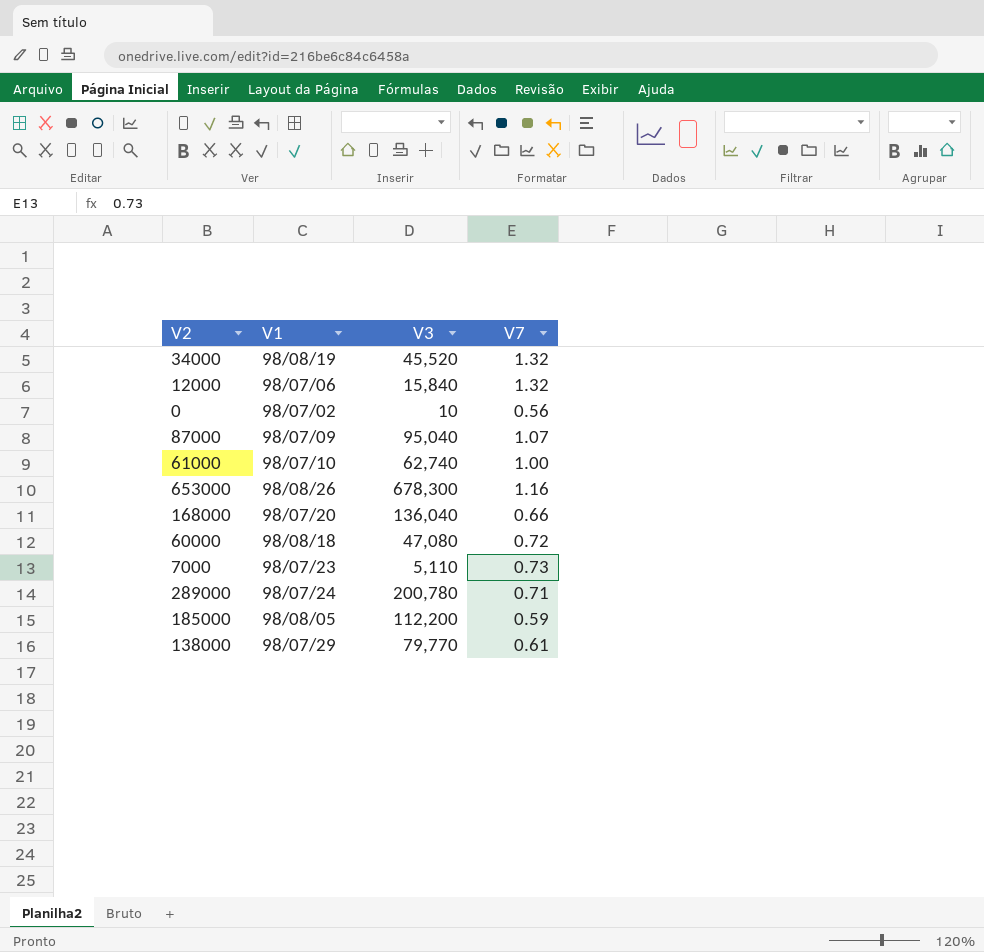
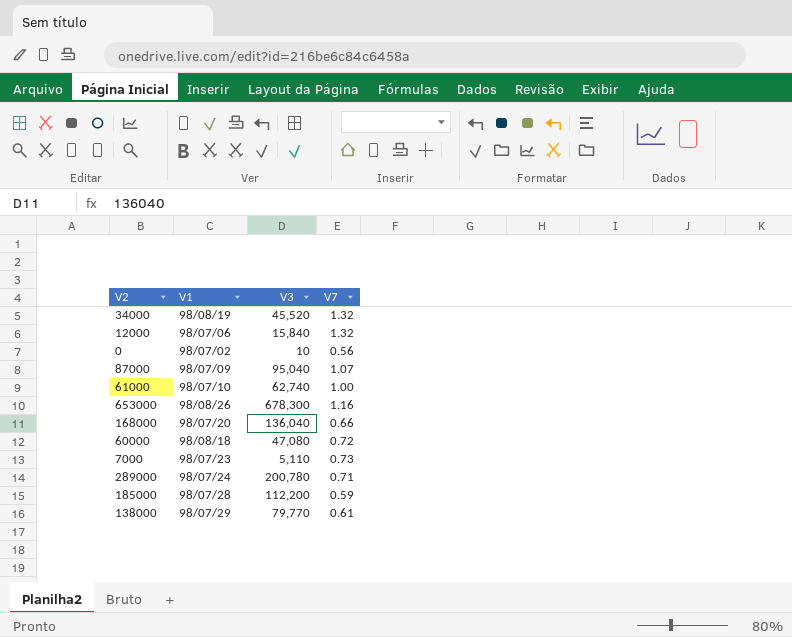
185000 | V1: 98/08/05 -> 98/07/28

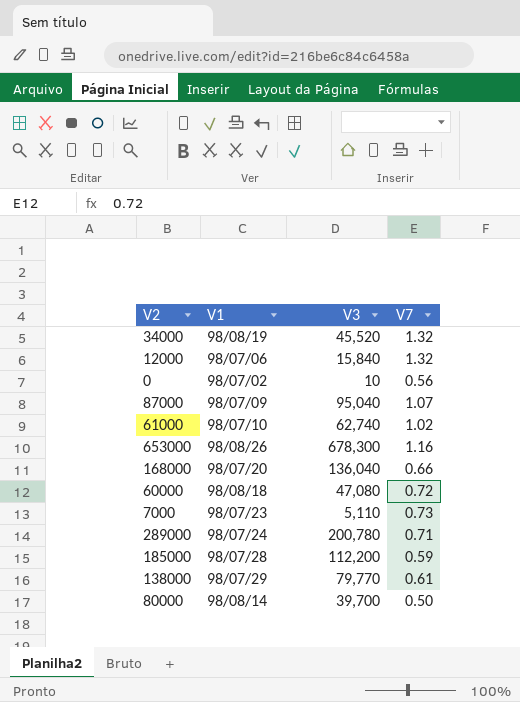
61000 | V7: 1.00 -> 1.02
row 80000: none -> 98/08/14 | 39,700 | 0.50

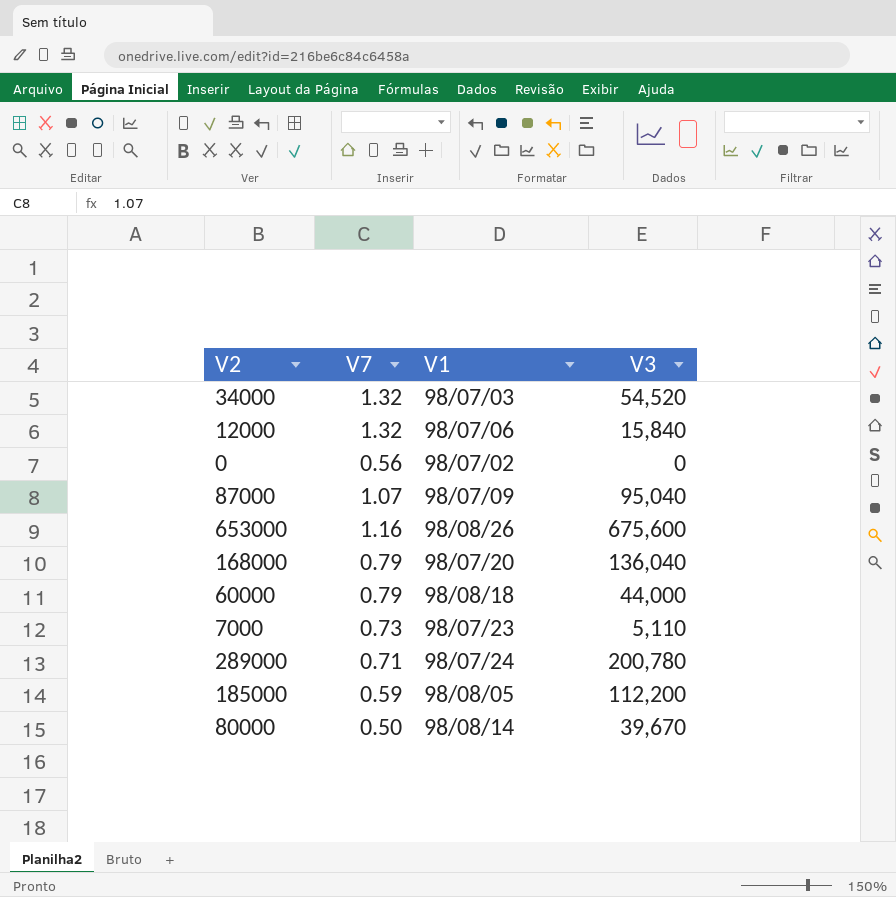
column V7 | position: 4 -> 2
row 61000: 98/07/10 | 62,740 | 1.02 -> none
row 138000: 98/07/29 | 79,770 | 0.61 -> none
34000 | V1: 98/08/19 -> 98/07/03
34000 | V3: 45,520 -> 54,520
0 | V3: 10 -> 0
653000 | V3: 678,300 -> 675,600
168000 | V7: 0.66 -> 0.79
60000 | V7: 0.72 -> 0.79
60000 | V3: 47,080 -> 44,000
185000 | V1: 98/07/28 -> 98/08/05
80000 | V3: 39,700 -> 39,670

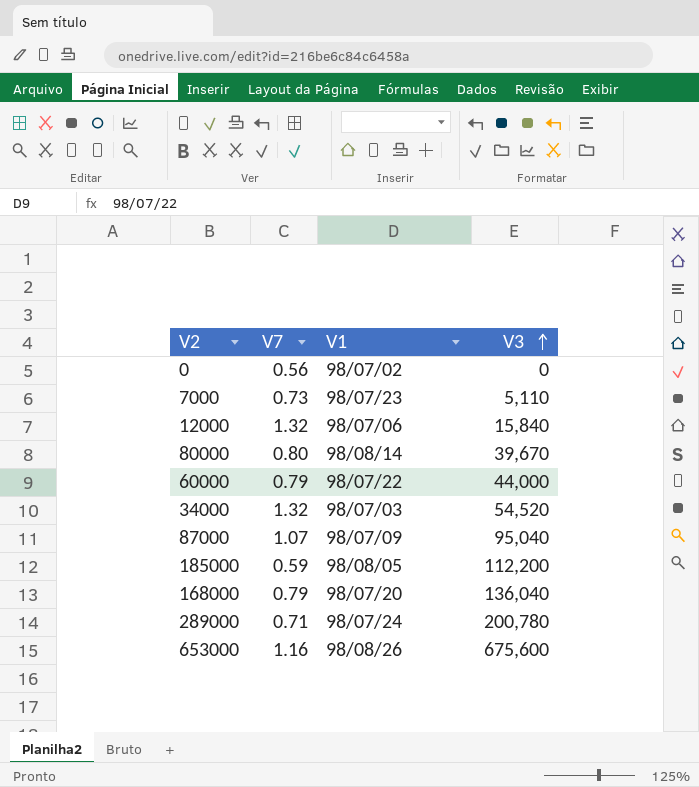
row order: none -> V3 ascending
80000 | V7: 0.50 -> 0.80
60000 | V1: 98/08/18 -> 98/07/22

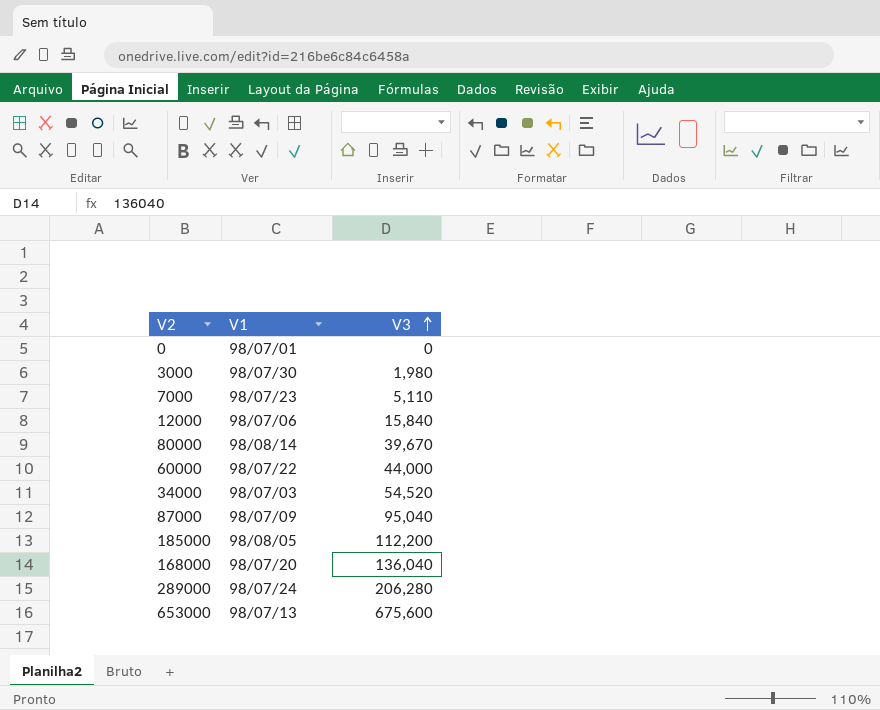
column V7 | position: 2 -> none
0 | V1: 98/07/02 -> 98/07/01
row 3000: none -> 98/07/30 | 1,980
289000 | V3: 200,780 -> 206,280
653000 | V1: 98/08/26 -> 98/07/13

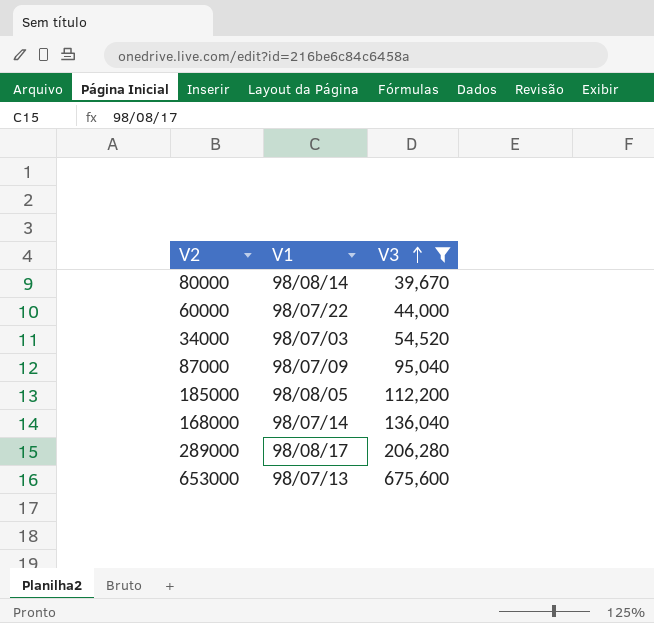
filter: none -> V3 >= 39,670
168000 | V1: 98/07/20 -> 98/07/14
289000 | V1: 98/07/24 -> 98/08/17

